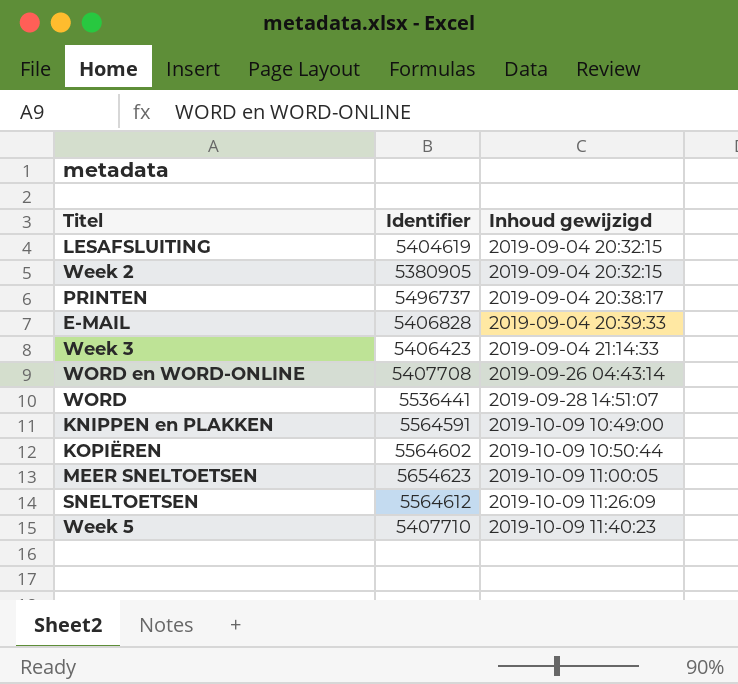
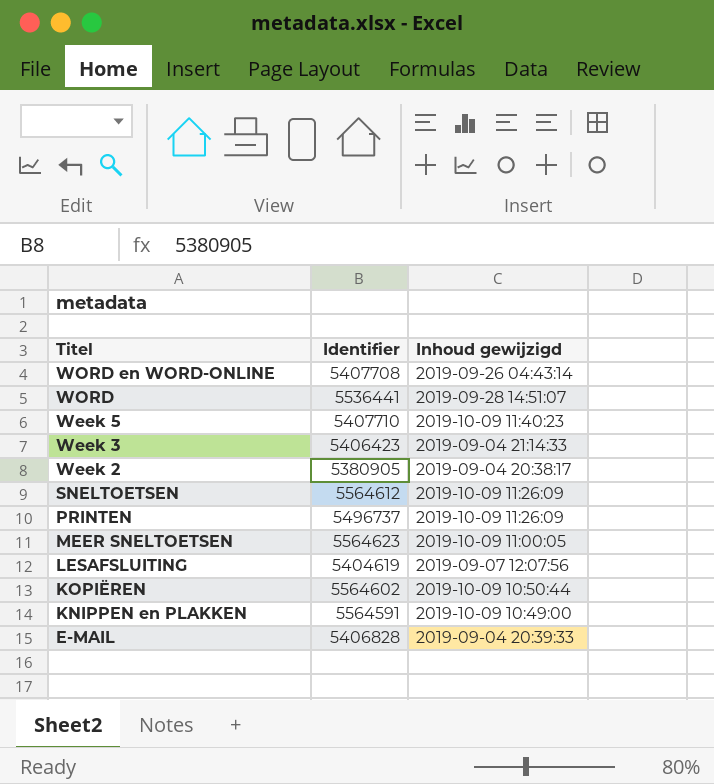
row order: Inhoud gewijzigd ascending -> Titel descending
Week 2 | Inhoud gewijzigd: 2019-09-04 20:32:15 -> 2019-09-04 20:38:17
PRINTEN | Inhoud gewijzigd: 2019-09-04 20:38:17 -> 2019-10-09 11:26:09
MEER SNELTOETSEN | Identifier: 5654623 -> 5564623
LESAFSLUITING | Inhoud gewijzigd: 2019-09-04 20:32:15 -> 2019-09-07 12:07:56

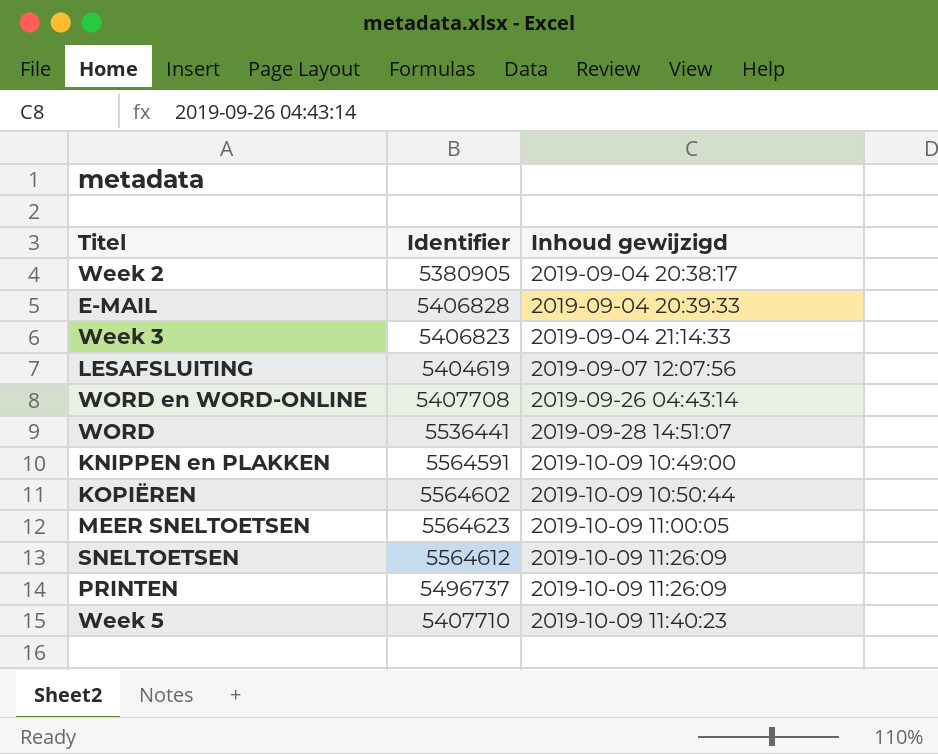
row order: Titel descending -> Inhoud gewijzigd ascending
Week 3 | Identifier: 5406423 -> 5406823

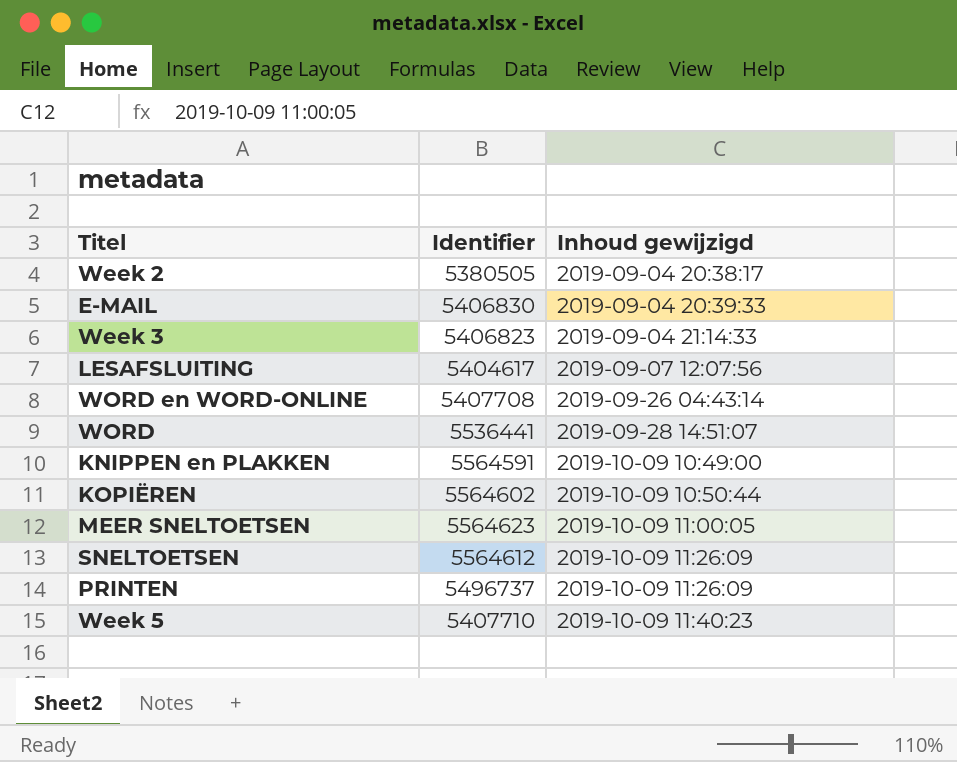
Week 2 | Identifier: 5380905 -> 5380505
E-MAIL | Identifier: 5406828 -> 5406830
LESAFSLUITING | Identifier: 5404619 -> 5404617

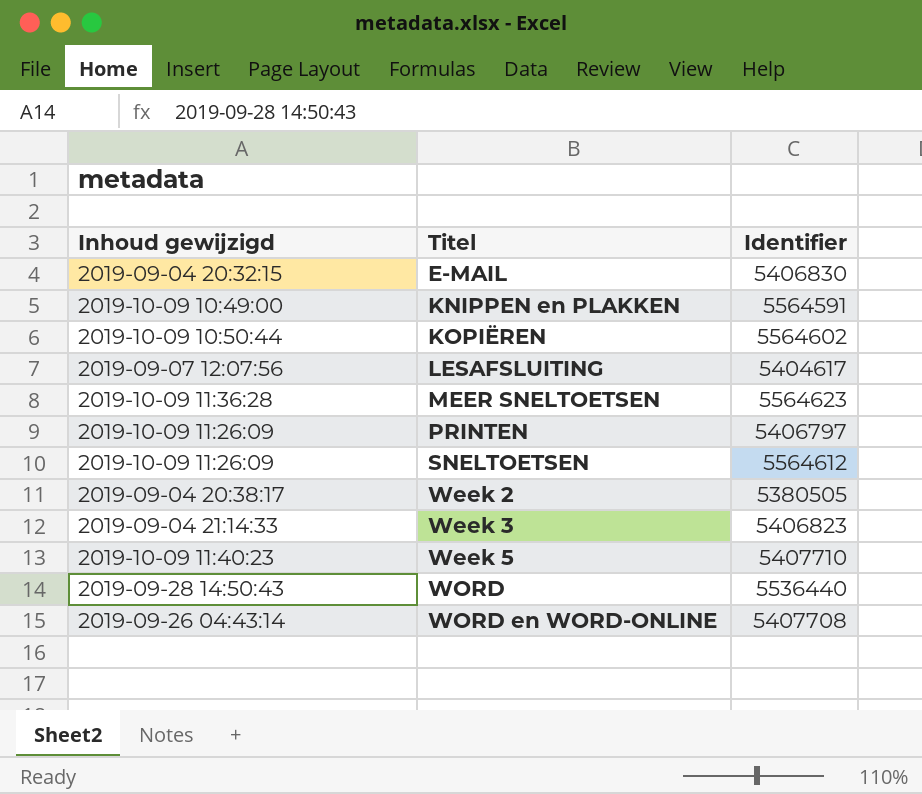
row order: Inhoud gewijzigd ascending -> Titel ascending
column Inhoud gewijzigd | position: 3 -> 1
E-MAIL | Inhoud gewijzigd: 2019-09-04 20:39:33 -> 2019-09-04 20:32:15
MEER SNELTOETSEN | Inhoud gewijzigd: 2019-10-09 11:00:05 -> 2019-10-09 11:36:28
PRINTEN | Identifier: 5496737 -> 5406797
WORD | Inhoud gewijzigd: 2019-09-28 14:51:07 -> 2019-09-28 14:50:43
WORD | Identifier: 5536441 -> 5536440

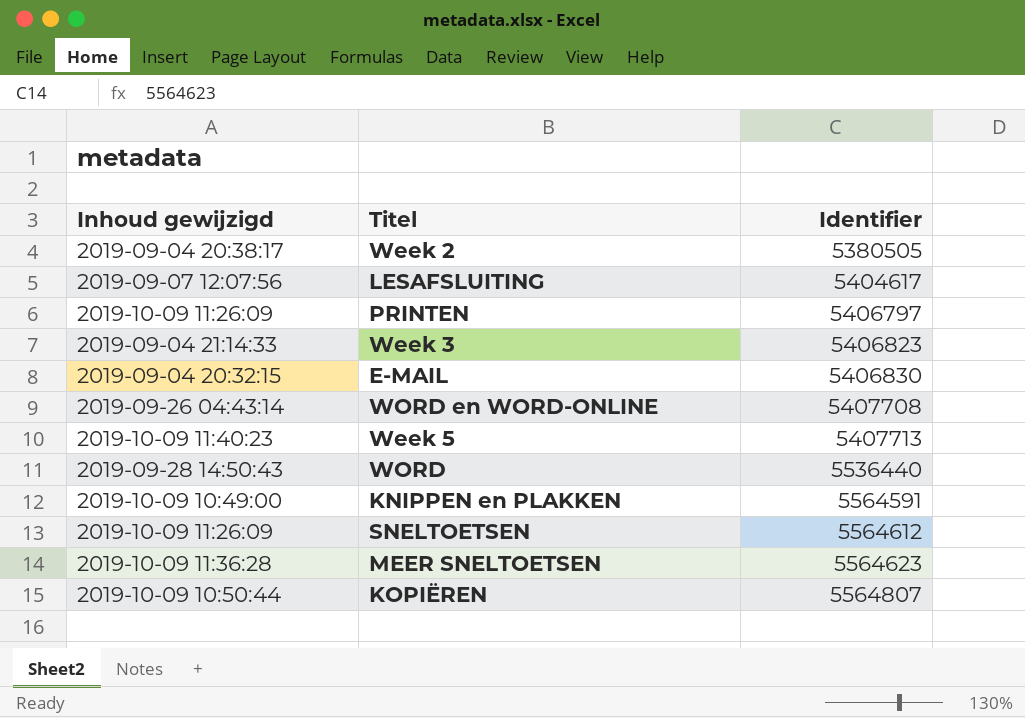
row order: Titel ascending -> Identifier ascending
Week 5 | Identifier: 5407710 -> 5407713
KOPIËREN | Identifier: 5564602 -> 5564807

